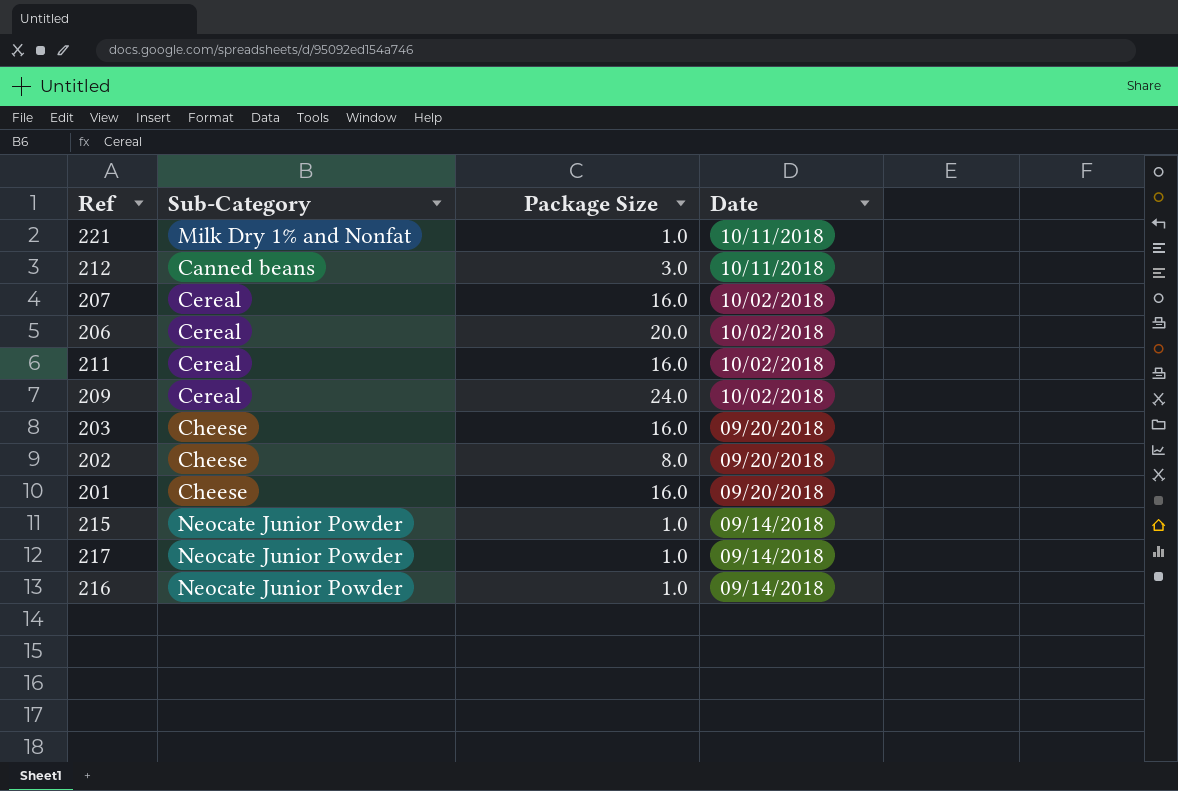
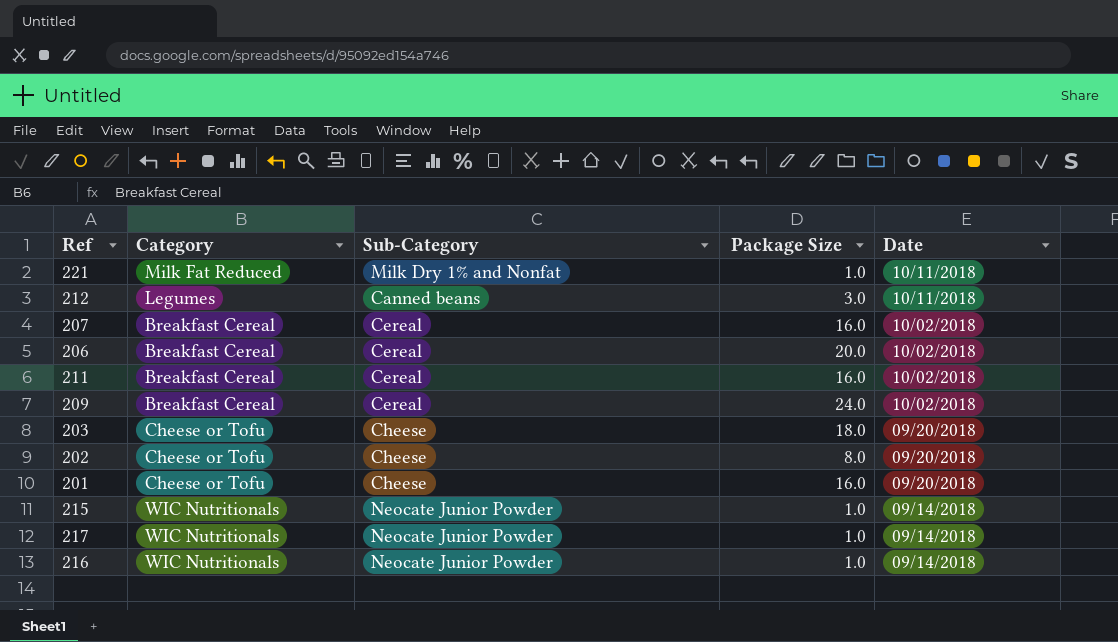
column Category | position: none -> 2
203 | Package Size: 16.0 -> 18.0

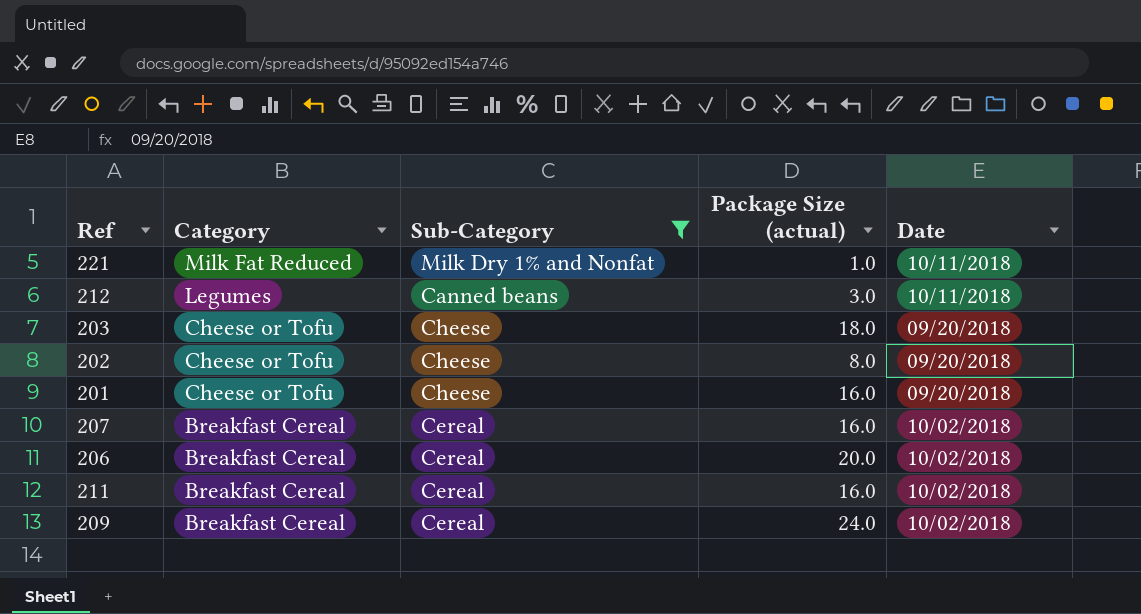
filter: none -> Sub-Category != Neocate Junior Powder
row order: Date descending -> Category descending
column name: Package Size -> Package Size (actual)

